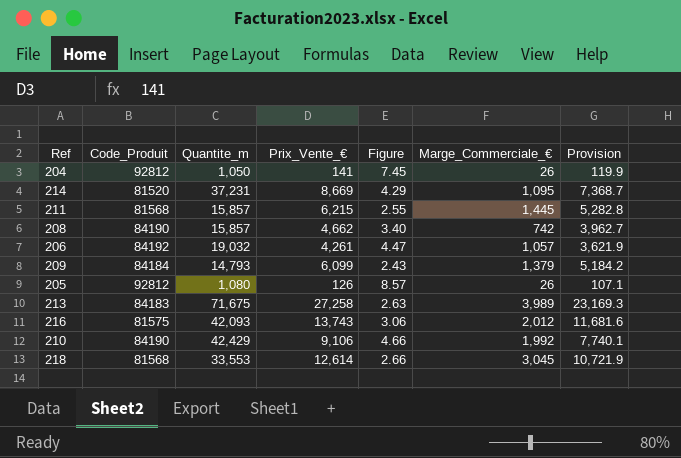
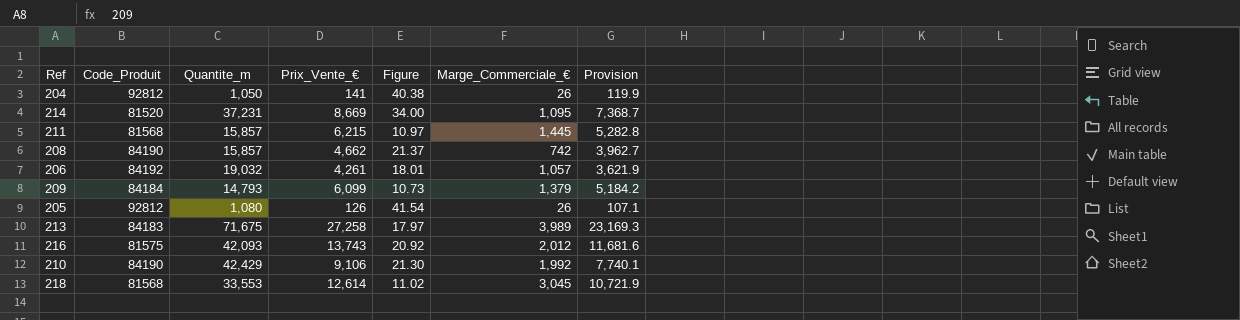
column Figure | formula: [Quantite_m] / [Prix_Vente_€] -> [Quantite_m] / [Marge_Commerciale_€]

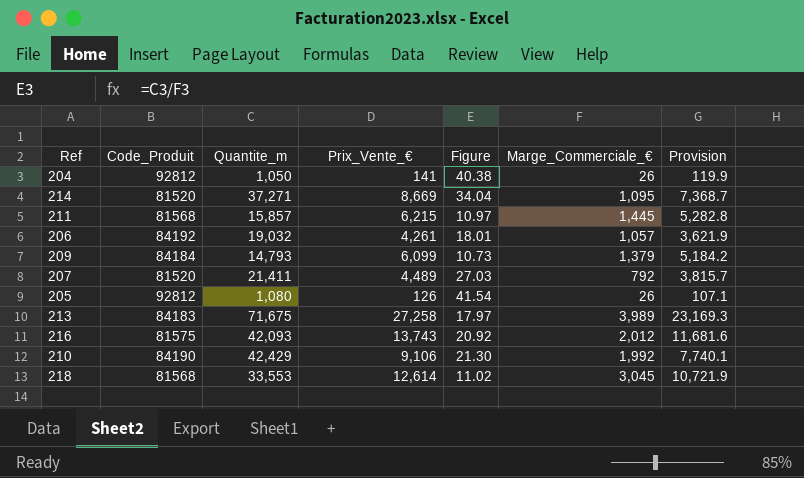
row 208: 84190 | 15,857 | 4,662 | 21.37 | 742 | 3,962.7 -> none
214 | Quantite_m: 37,231 -> 37,271
214 | Figure: 34.00 -> 34.04
row 207: none -> 81520 | 21,411 | 4,489 | 27.03 | 792 | 3,815.7

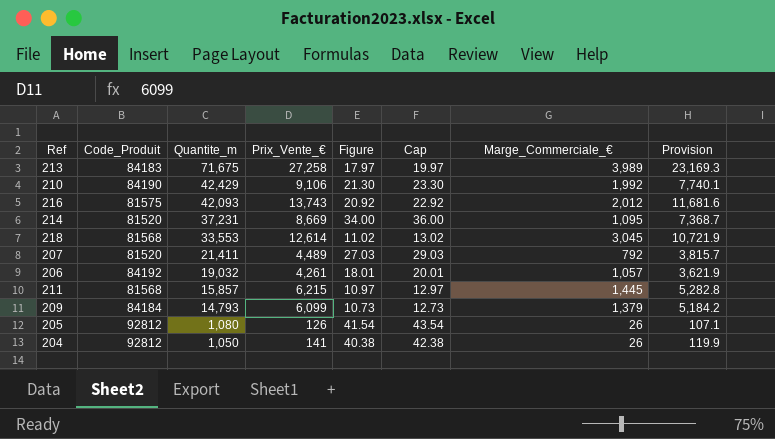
row order: none -> Quantite_m descending
column Cap | formula: none -> [Figure] + 2
214 | Quantite_m: 37,271 -> 37,231
214 | Figure: 34.04 -> 34.00

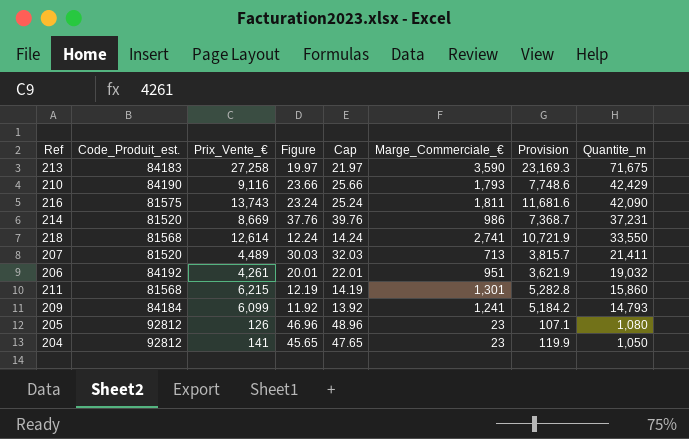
column name: Code_Produit -> Code_Produit_est.
column Quantite_m | position: 3 -> 8
213 | Figure: 17.97 -> 19.97
213 | Cap: 19.97 -> 21.97
213 | Marge_Commerciale_€: 3,989 -> 3,590
210 | Prix_Vente_€: 9,106 -> 9,116
210 | Figure: 21.30 -> 23.66
210 | Cap: 23.30 -> 25.66
210 | Marge_Commerciale_€: 1,992 -> 1,793
210 | Provision: 7,740.1 -> 7,748.6
216 | Figure: 20.92 -> 23.24
216 | Cap: 22.92 -> 25.24
216 | Marge_Commerciale_€: 2,012 -> 1,811
216 | Quantite_m: 42,093 -> 42,090
214 | Figure: 34.00 -> 37.76
214 | Cap: 36.00 -> 39.76
214 | Marge_Commerciale_€: 1,095 -> 986
218 | Figure: 11.02 -> 12.24
218 | Cap: 13.02 -> 14.24
218 | Marge_Commerciale_€: 3,045 -> 2,741
218 | Quantite_m: 33,553 -> 33,550
207 | Figure: 27.03 -> 30.03
207 | Cap: 29.03 -> 32.03
207 | Marge_Commerciale_€: 792 -> 713
206 | Figure: 18.01 -> 20.01
206 | Cap: 20.01 -> 22.01
206 | Marge_Commerciale_€: 1,057 -> 951
211 | Figure: 10.97 -> 12.19
211 | Cap: 12.97 -> 14.19
211 | Marge_Commerciale_€: 1,445 -> 1,301
211 | Quantite_m: 15,857 -> 15,860
209 | Figure: 10.73 -> 11.92
209 | Cap: 12.73 -> 13.92
209 | Marge_Commerciale_€: 1,379 -> 1,241
205 | Figure: 41.54 -> 46.96
205 | Cap: 43.54 -> 48.96
205 | Marge_Commerciale_€: 26 -> 23
204 | Figure: 40.38 -> 45.65
204 | Cap: 42.38 -> 47.65
204 | Marge_Commerciale_€: 26 -> 23

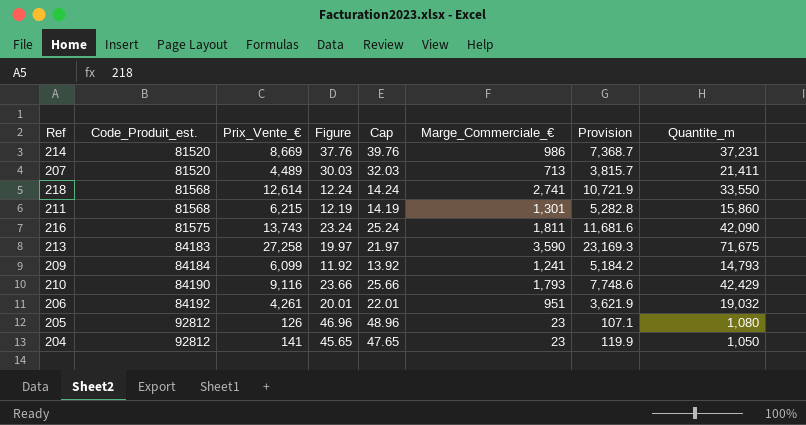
row order: Quantite_m descending -> Code_Produit_est. ascending

